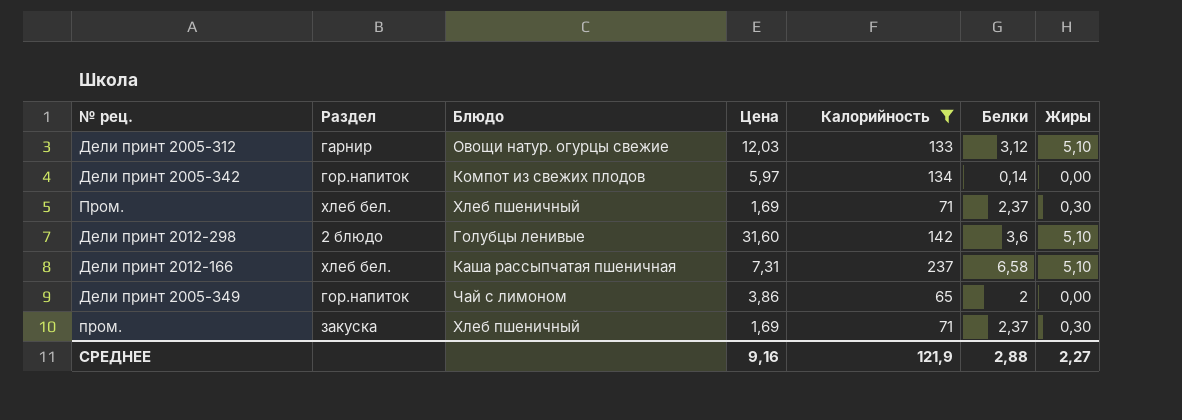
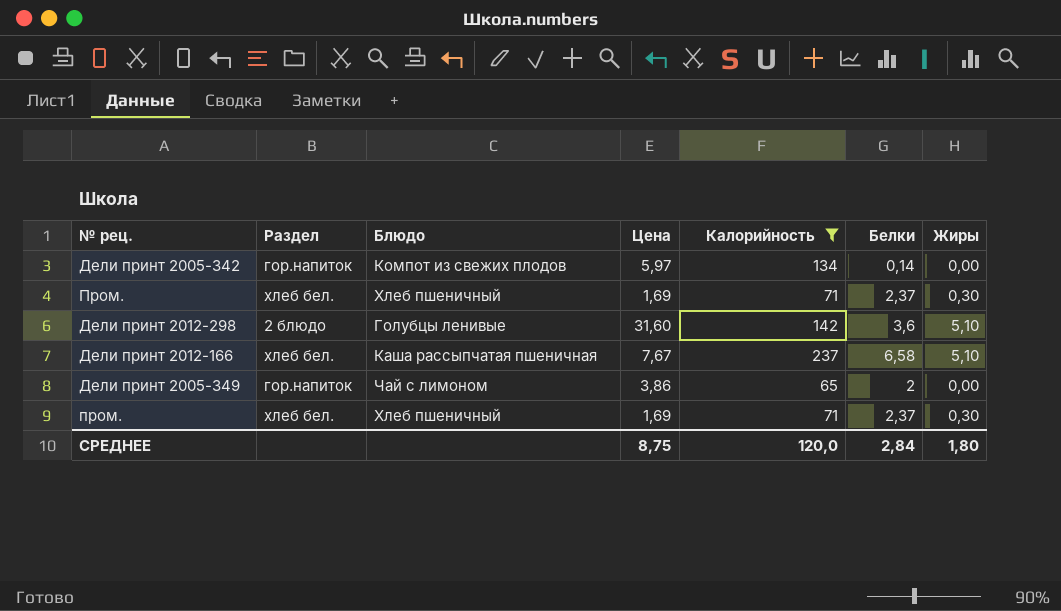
row Дели принт 2005-312: гарнир | Овощи натур. огурцы свежие | 12,03 | 133 | 3,12 | 5,10 -> none
Дели принт 2012-166 | Цена: 7,31 -> 7,67
пром. | Раздел: закуска -> хлеб бел.
СРЕДНЕЕ | Цена: 9,16 -> 8,75
СРЕДНЕЕ | Калорийность: 121,9 -> 120,0
СРЕДНЕЕ | Белки: 2,88 -> 2,84
СРЕДНЕЕ | Жиры: 2,27 -> 1,80

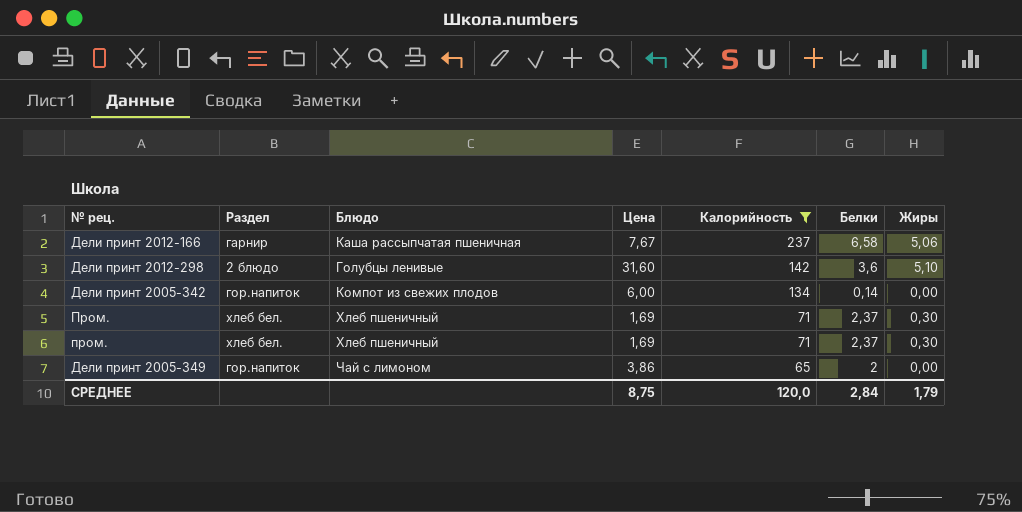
row order: none -> Калорийность descending
Дели принт 2012-166 | Раздел: хлеб бел. -> гарнир
Дели принт 2012-166 | Жиры: 5,10 -> 5,06
Дели принт 2005-342 | Цена: 5,97 -> 6,00
СРЕДНЕЕ | Жиры: 1,80 -> 1,79

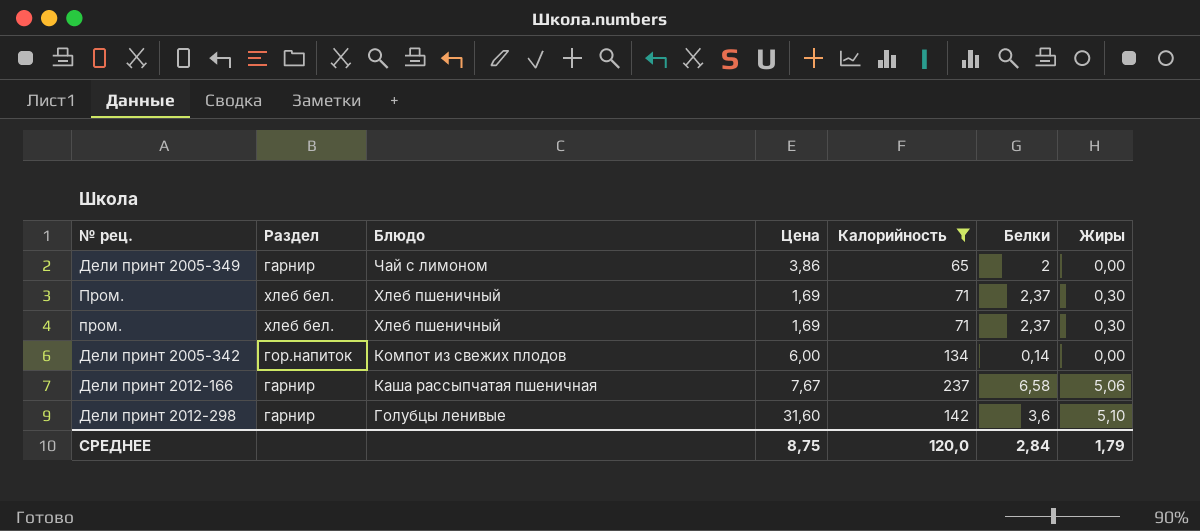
row order: Калорийность descending -> Блюдо descending
Дели принт 2005-349 | Раздел: гор.напиток -> гарнир
Дели принт 2012-298 | Раздел: 2 блюдо -> гарнир

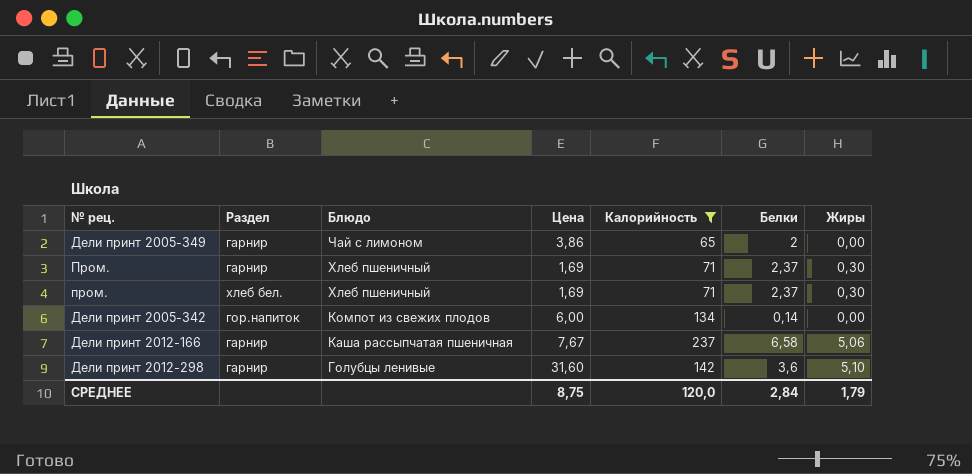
Пром. | Раздел: хлеб бел. -> гарнир

